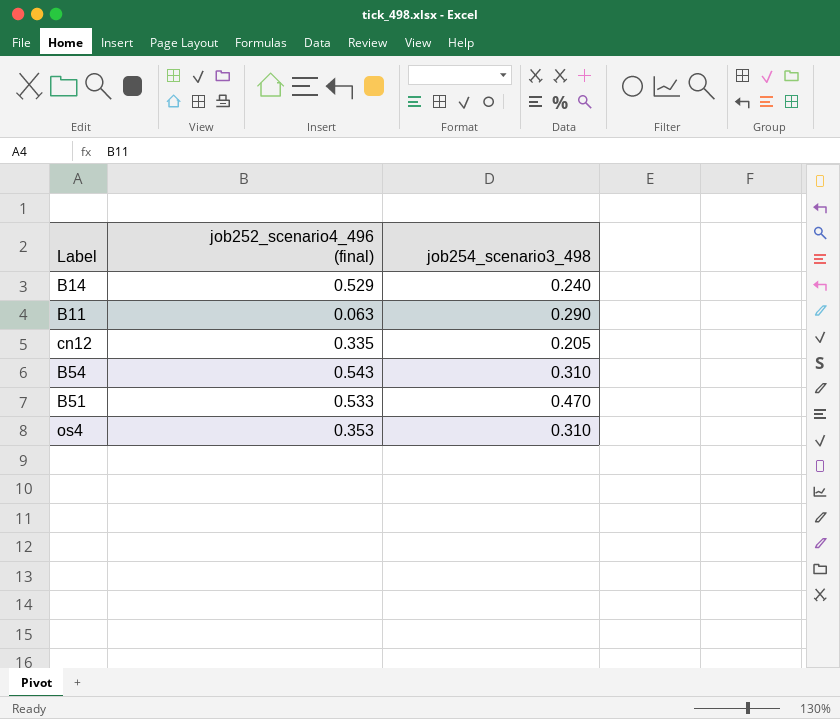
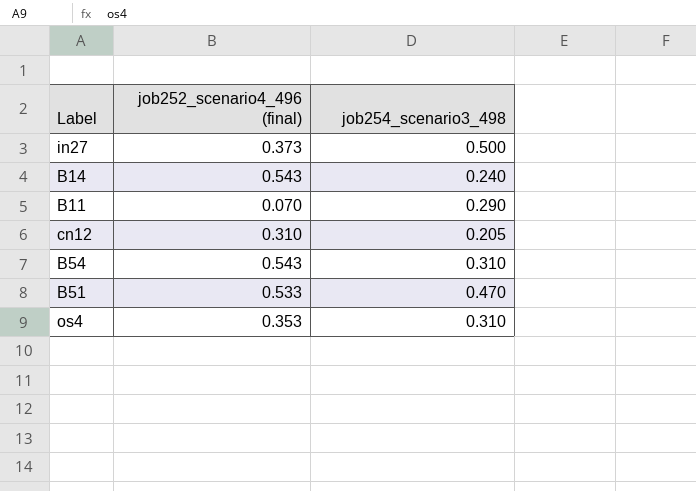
row in27: none -> 0.373 | 0.500
B14 | job252_scenario4_496 (final): 0.529 -> 0.543
B11 | job252_scenario4_496 (final): 0.063 -> 0.070
cn12 | job252_scenario4_496 (final): 0.335 -> 0.310

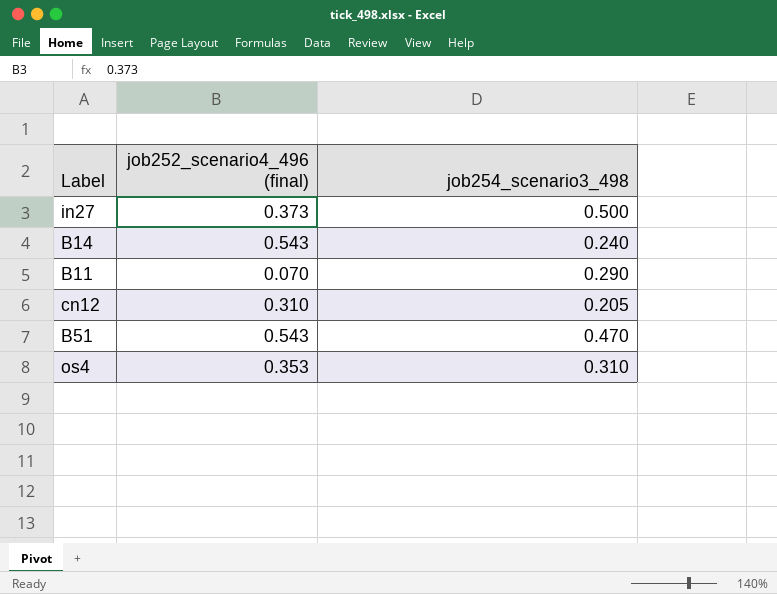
row B54: 0.543 | 0.310 -> none
B51 | job252_scenario4_496 (final): 0.533 -> 0.543

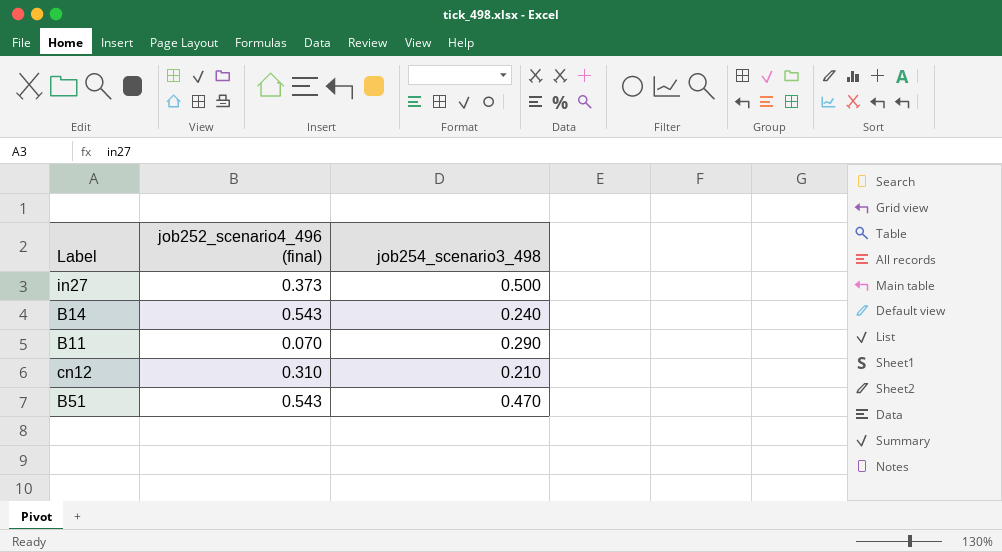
row os4: 0.353 | 0.310 -> none
cn12 | job254_scenario3_498: 0.205 -> 0.210

